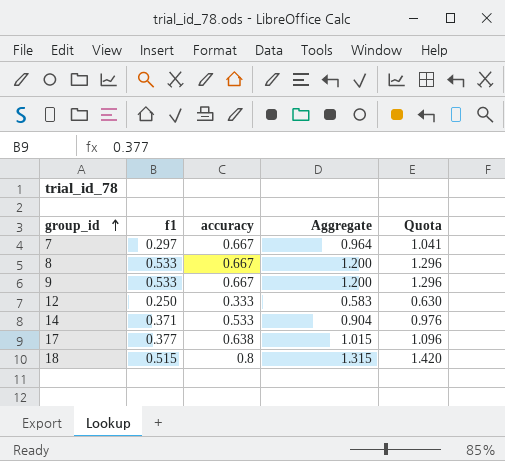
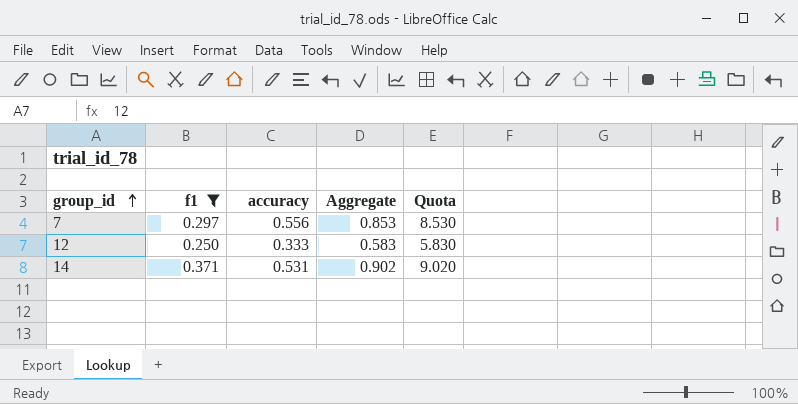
filter: none -> f1 <= 0.371
column Quota | formula: [Aggregate] * 1.08 -> [Aggregate] * 10
7 | accuracy: 0.667 -> 0.556
7 | Aggregate: 0.964 -> 0.853
14 | accuracy: 0.533 -> 0.531
14 | Aggregate: 0.904 -> 0.902

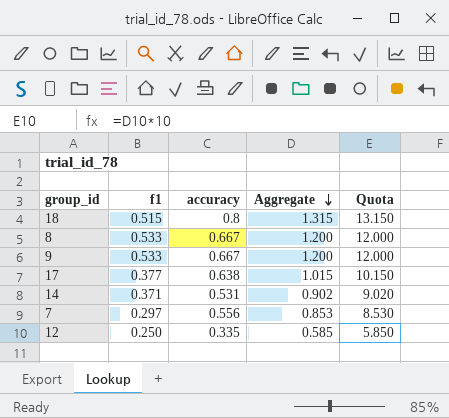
filter: f1 <= 0.371 -> none
row order: group_id ascending -> Aggregate descending
12 | accuracy: 0.333 -> 0.335
12 | Aggregate: 0.583 -> 0.585
12 | Quota: 5.830 -> 5.850

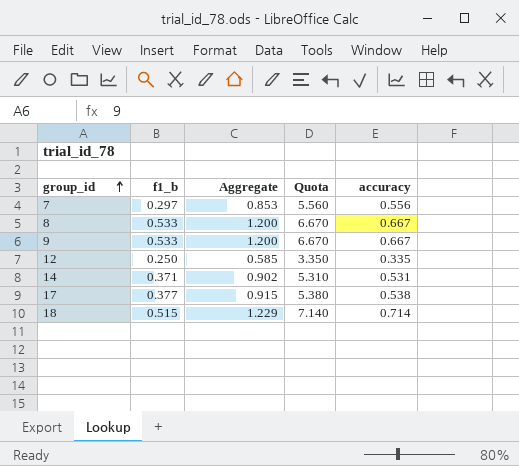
row order: Aggregate descending -> group_id ascending
column name: f1 -> f1_b
column Quota | formula: [Aggregate] * 10 -> [accuracy] * 10
column accuracy | position: 3 -> 5
17 | Aggregate: 1.015 -> 0.915
17 | accuracy: 0.638 -> 0.538
18 | Aggregate: 1.315 -> 1.229
18 | accuracy: 0.8 -> 0.714

